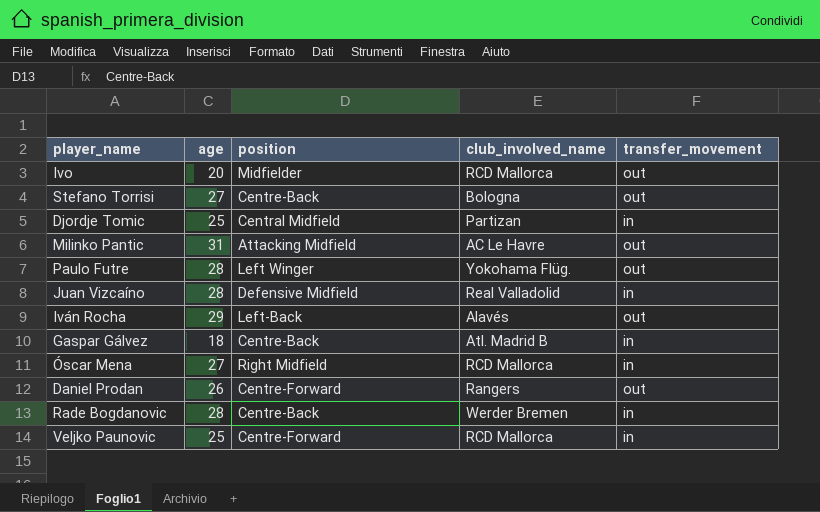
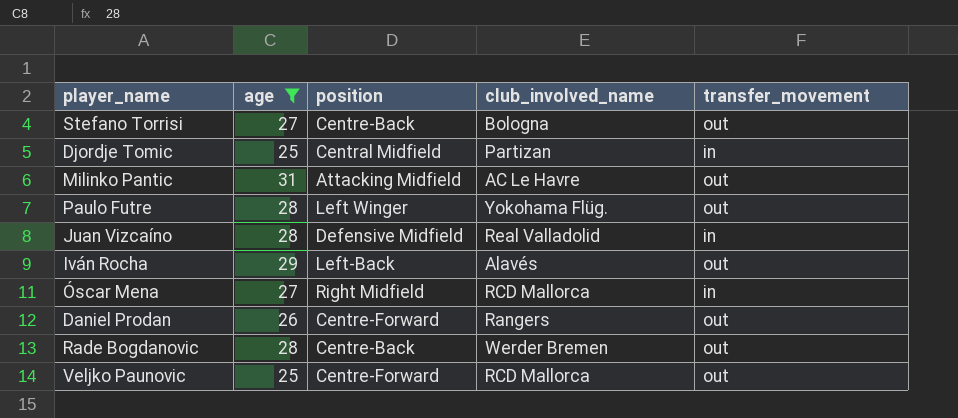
filter: none -> age >= 25
Rade Bogdanovic | transfer_movement: in -> out
Veljko Paunovic | transfer_movement: in -> out

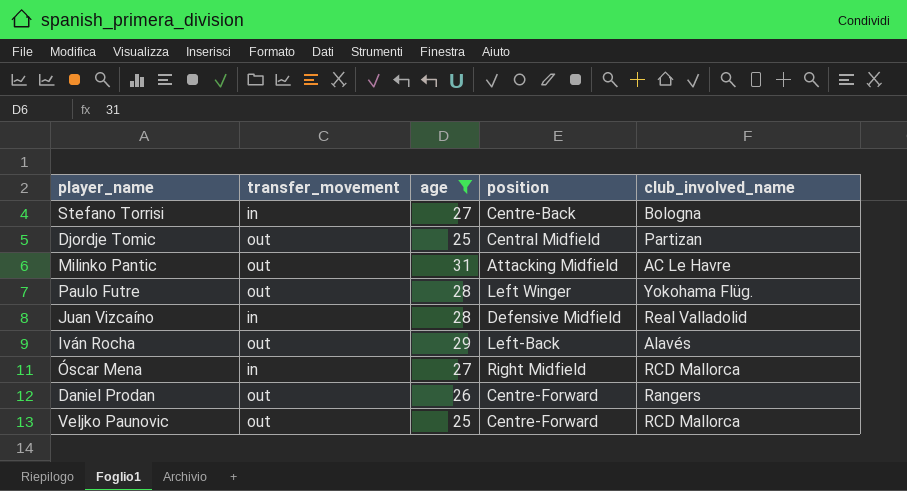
column transfer_movement | position: 5 -> 2
row Rade Bogdanovic: 28 | Centre-Back | Werder Bremen | out -> none
Stefano Torrisi | transfer_movement: out -> in
Djordje Tomic | transfer_movement: in -> out

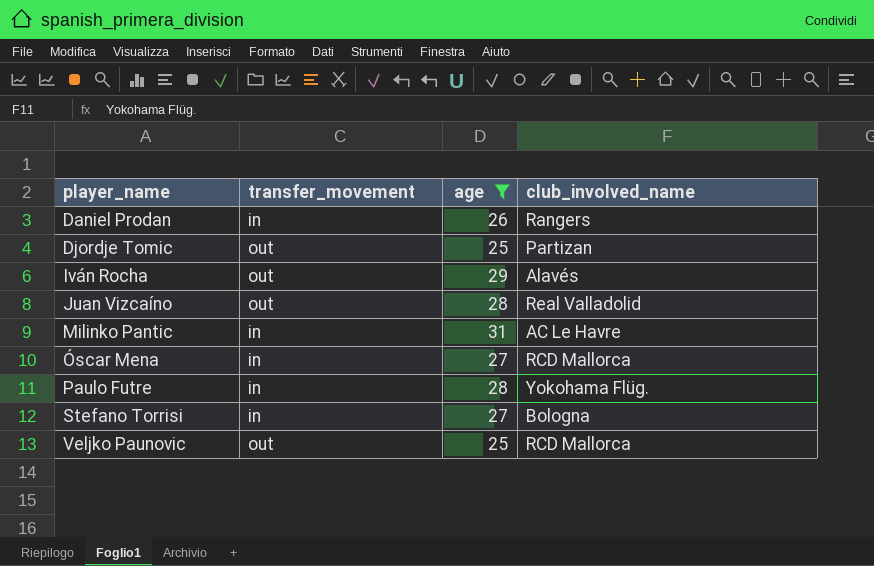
row order: none -> player_name ascending
column position | position: 4 -> none
Daniel Prodan | transfer_movement: out -> in
Juan Vizcaíno | transfer_movement: in -> out
Milinko Pantic | transfer_movement: out -> in
Paulo Futre | transfer_movement: out -> in

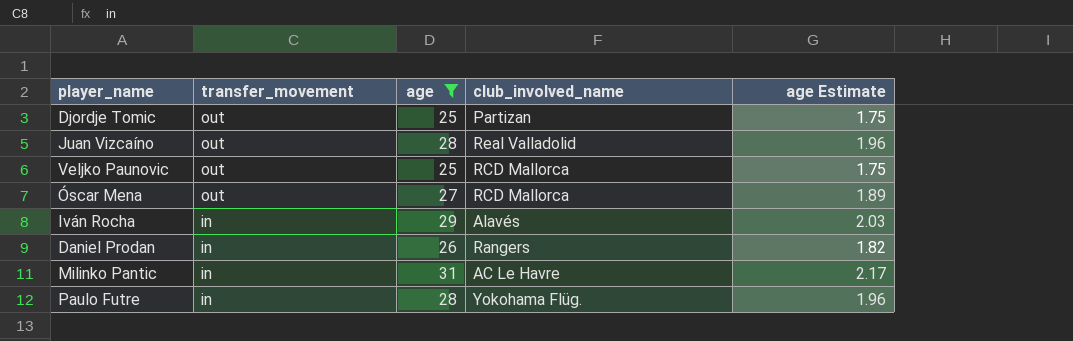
row order: player_name ascending -> transfer_movement descending
column age Estimate | formula: none -> [age] * 0.07
row Stefano Torrisi: in | 27 | Bologna -> none
Óscar Mena | transfer_movement: in -> out
Iván Rocha | transfer_movement: out -> in

